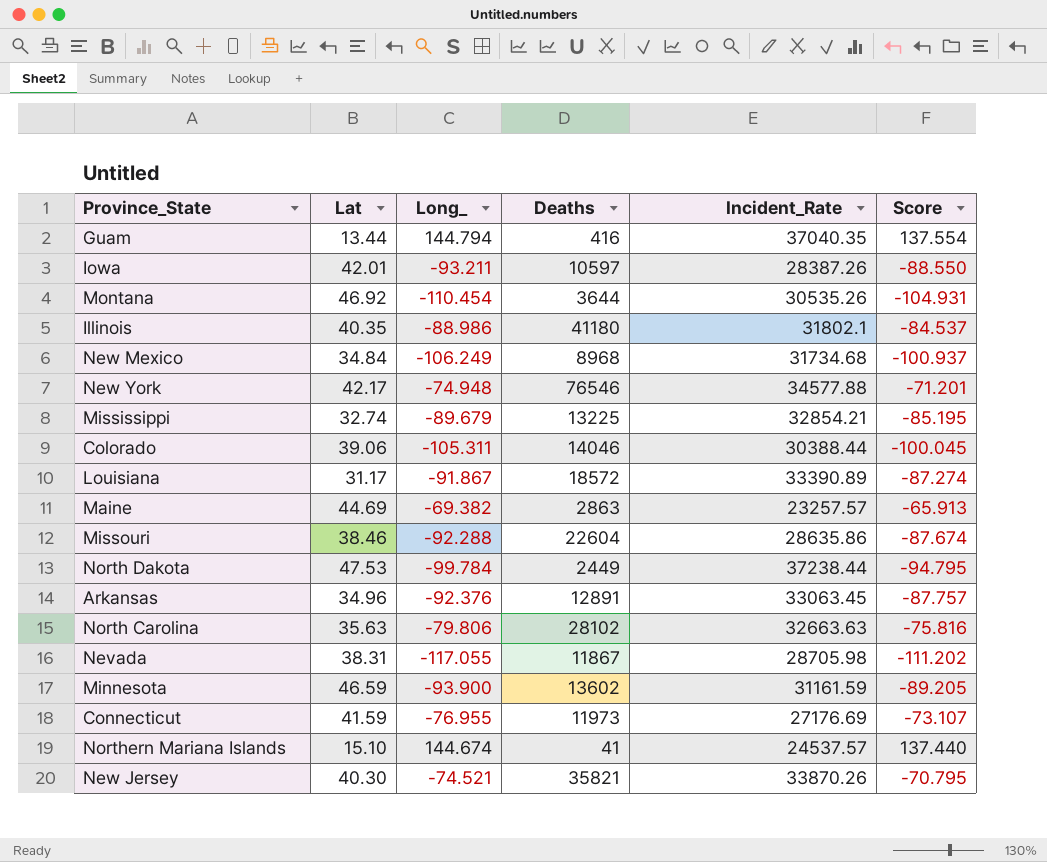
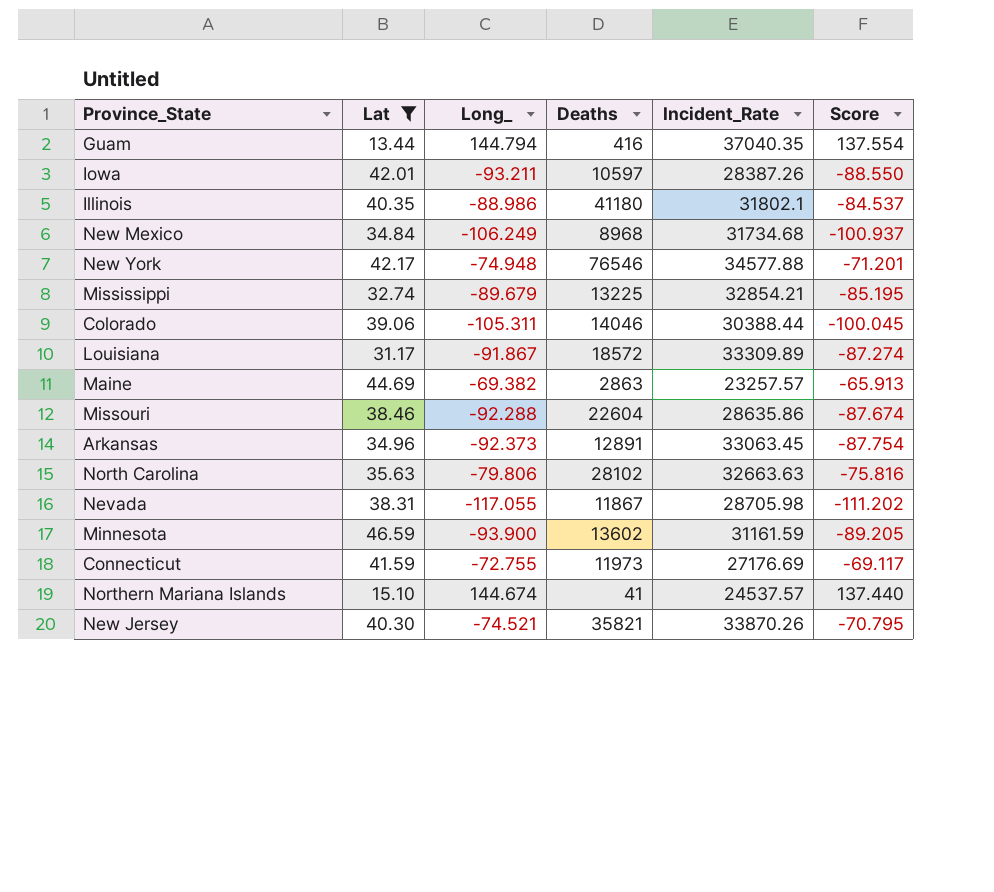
filter: none -> Lat <= 46.59
Louisiana | Incident_Rate: 33390.89 -> 33309.89
Arkansas | Long_: -92.376 -> -92.373
Arkansas | Score: -87.757 -> -87.754
Connecticut | Long_: -76.955 -> -72.755
Connecticut | Score: -73.107 -> -69.117

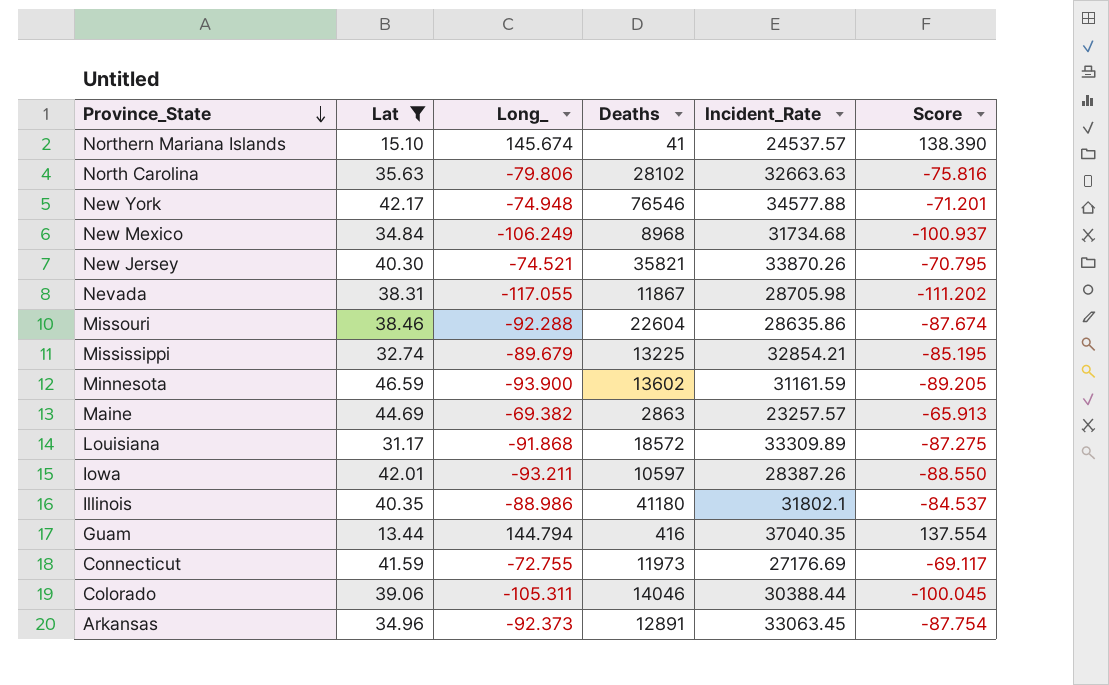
row order: none -> Province_State descending
Northern Mariana Islands | Long_: 144.674 -> 145.674
Northern Mariana Islands | Score: 137.440 -> 138.390
Louisiana | Long_: -91.867 -> -91.868
Louisiana | Score: -87.274 -> -87.275

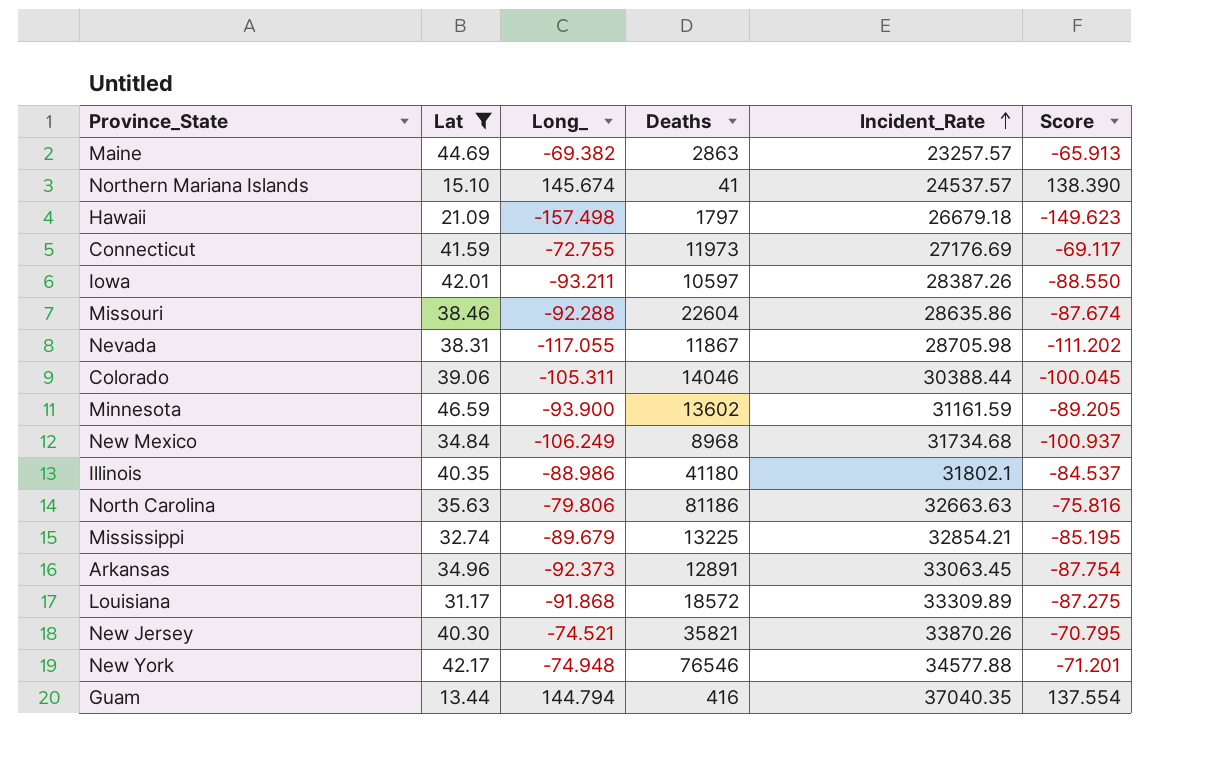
row order: Province_State descending -> Incident_Rate ascending
row Hawaii: none -> 21.09 | -157.498 | 1797 | 26679.18 | -149.623
North Carolina | Deaths: 28102 -> 81186

